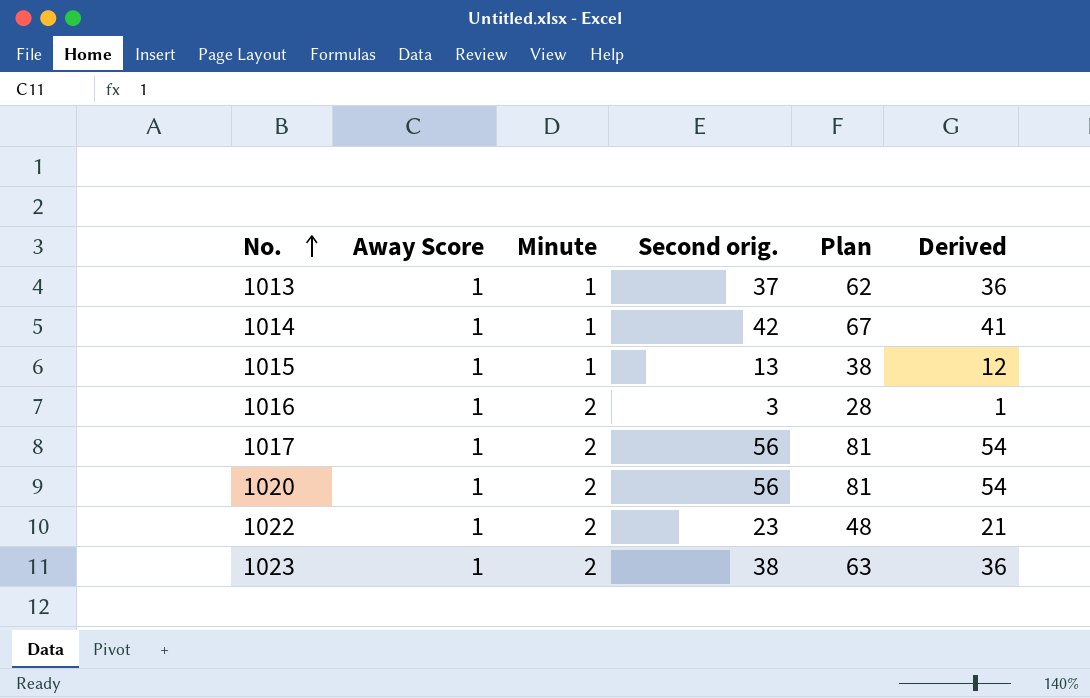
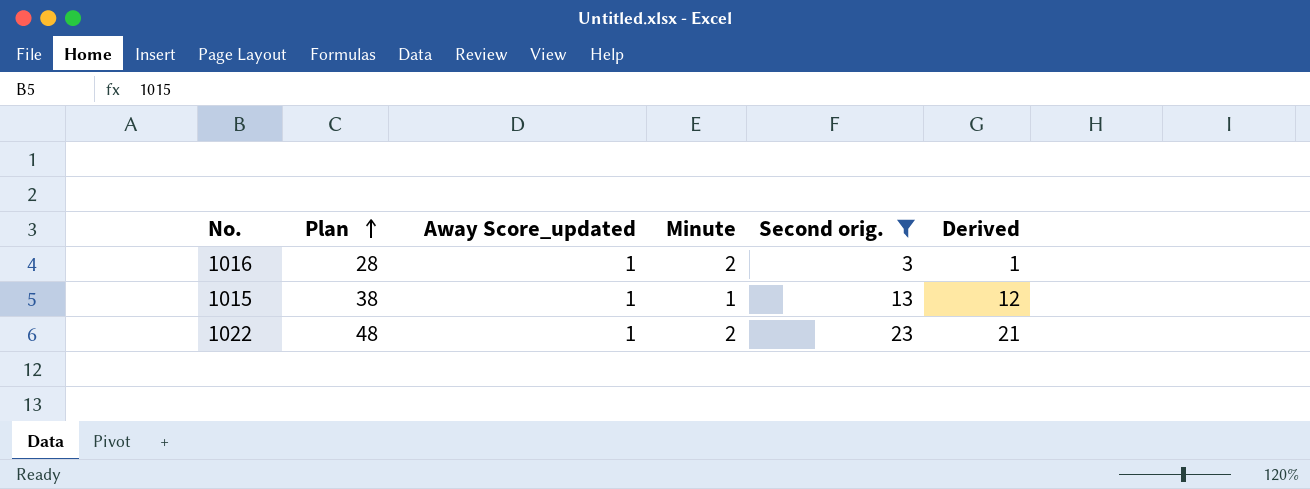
filter: none -> Second orig. <= 23
row order: No. ascending -> Plan ascending
column Plan | position: 5 -> 2
column name: Away Score -> Away Score_updated

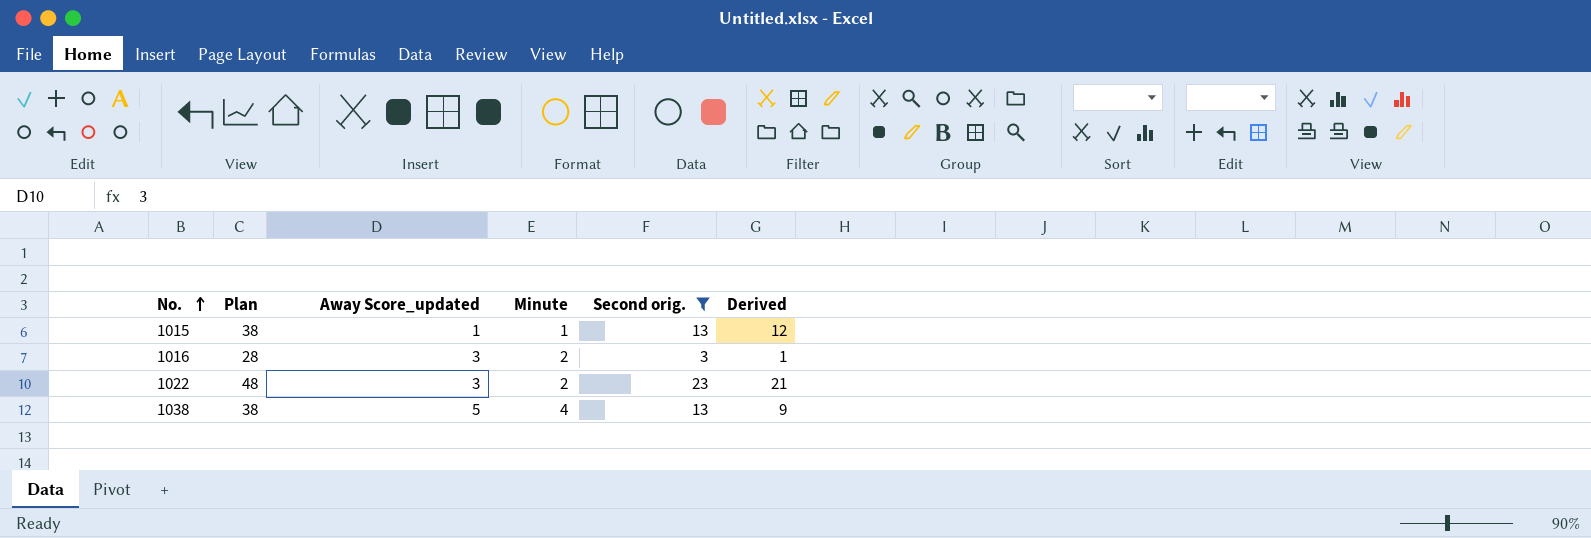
row order: Plan ascending -> No. ascending
1016 | Away Score_updated: 1 -> 3
1022 | Away Score_updated: 1 -> 3
row 1038: none -> 38 | 5 | 4 | 13 | 9

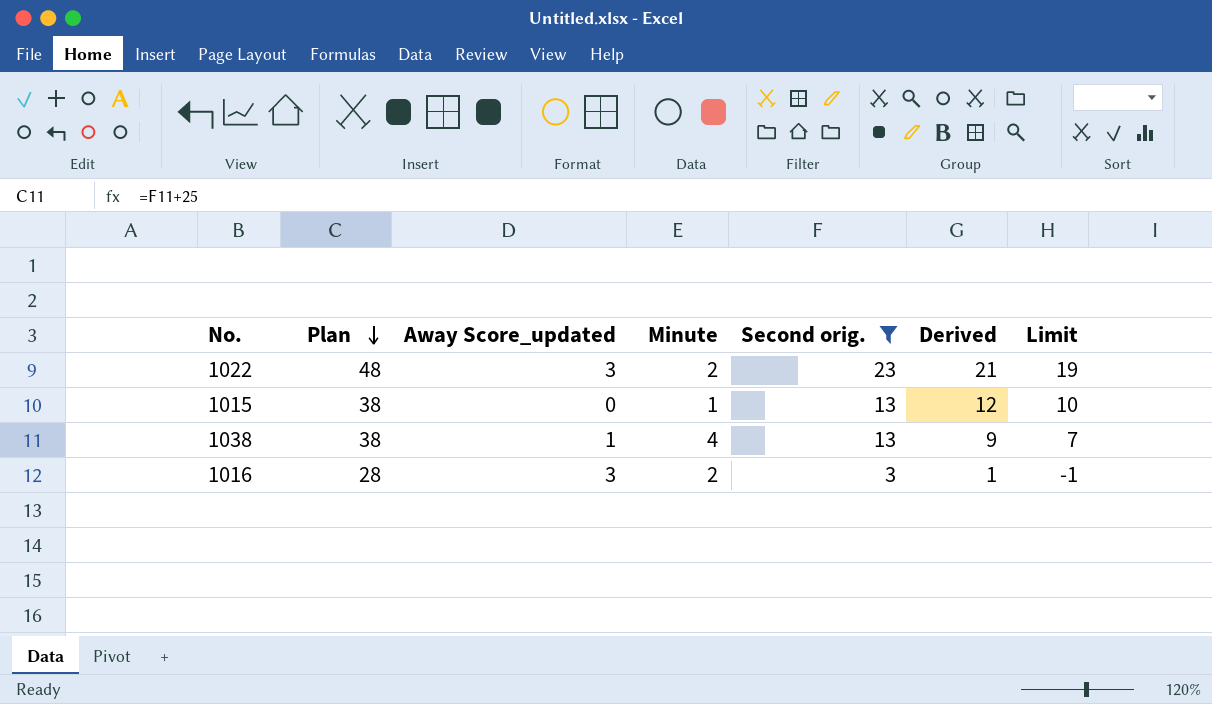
row order: No. ascending -> Plan descending
column Limit | formula: none -> [Derived] - 2
1015 | Away Score_updated: 1 -> 0
1038 | Away Score_updated: 5 -> 1

